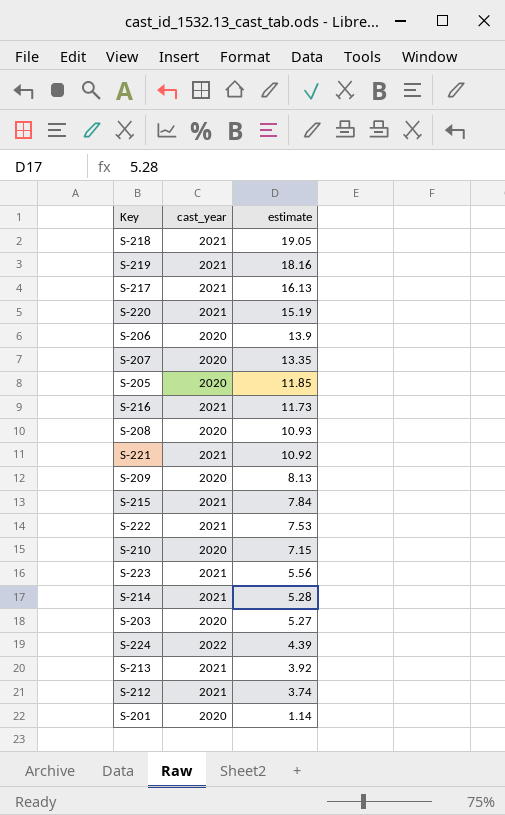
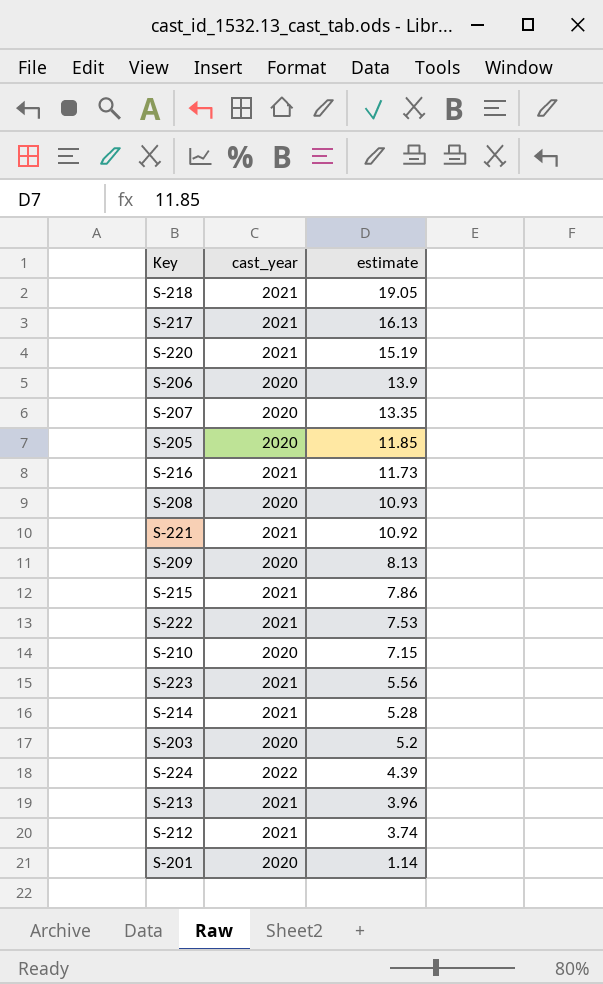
row S-219: 2021 | 18.16 -> none
S-215 | estimate: 7.84 -> 7.86
S-203 | estimate: 5.27 -> 5.2
S-213 | estimate: 3.92 -> 3.96

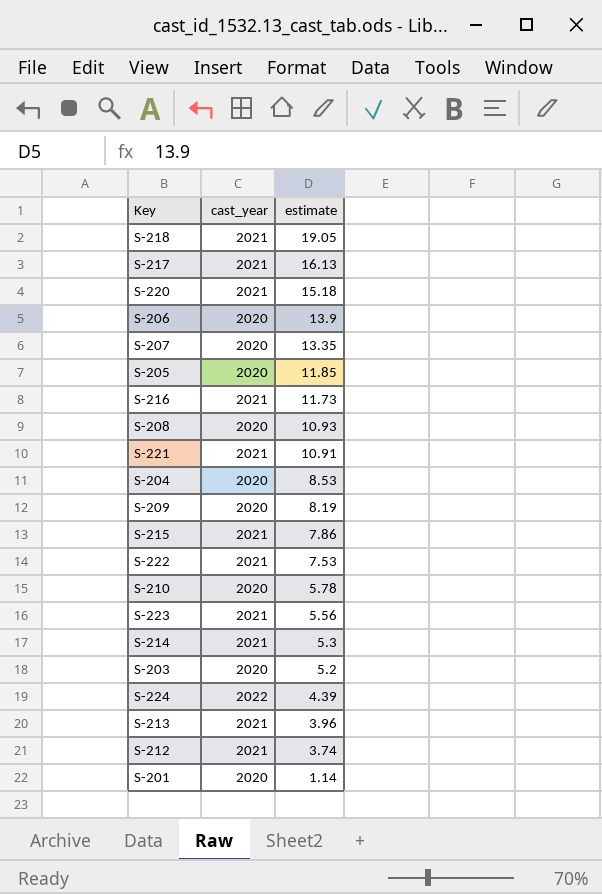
S-220 | estimate: 15.19 -> 15.18
S-221 | estimate: 10.92 -> 10.91
row S-204: none -> 2020 | 8.53
S-209 | estimate: 8.13 -> 8.19
S-210 | estimate: 7.15 -> 5.78
S-214 | estimate: 5.28 -> 5.3

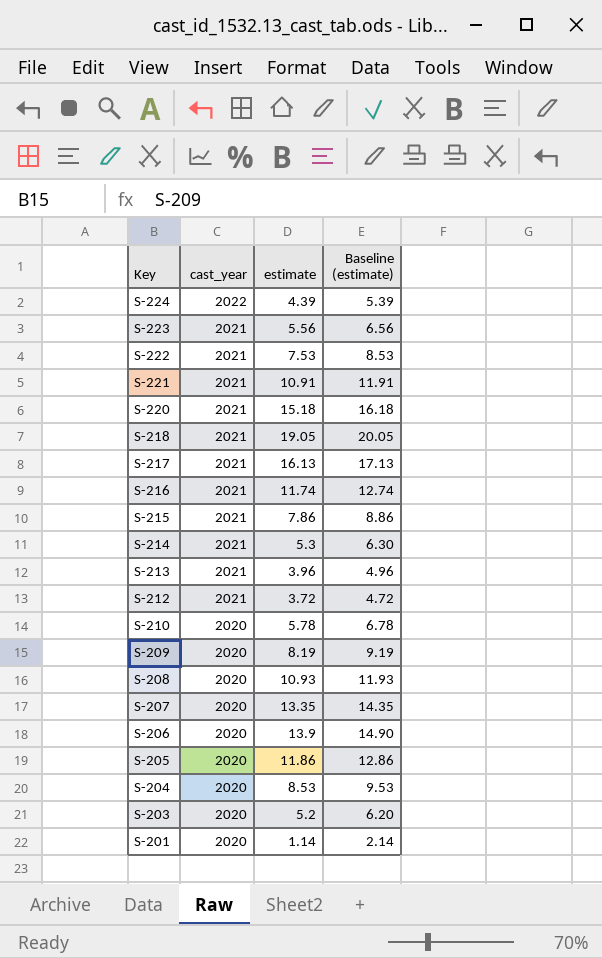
row order: estimate descending -> Key descending
column Baseline (estimate) | formula: none -> [estimate] + 1
S-216 | estimate: 11.73 -> 11.74
S-212 | estimate: 3.74 -> 3.72
S-205 | estimate: 11.85 -> 11.86

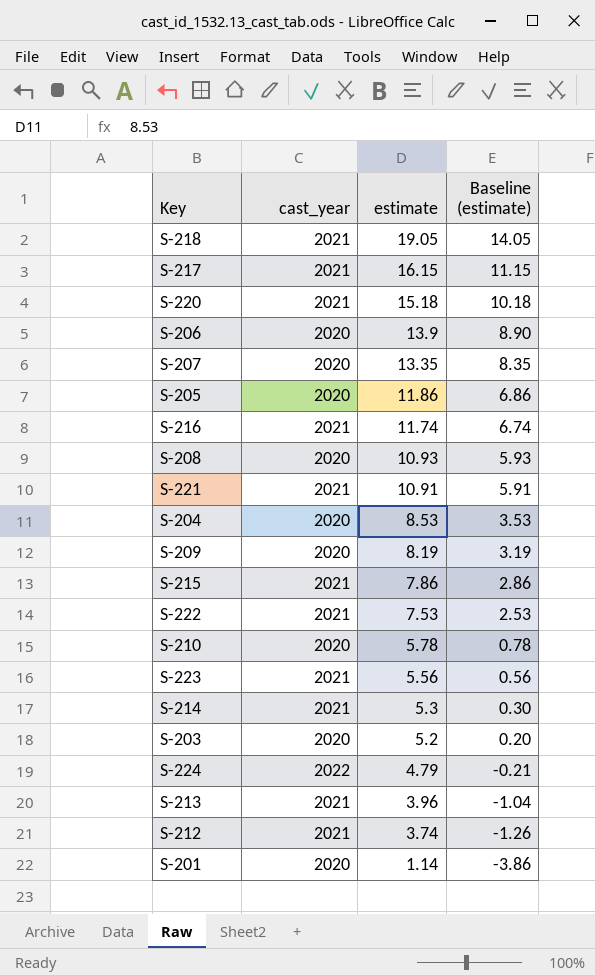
row order: Key descending -> estimate descending
column Baseline (estimate) | formula: [estimate] + 1 -> [estimate] - 5
S-217 | estimate: 16.13 -> 16.15
S-224 | estimate: 4.39 -> 4.79
S-212 | estimate: 3.72 -> 3.74

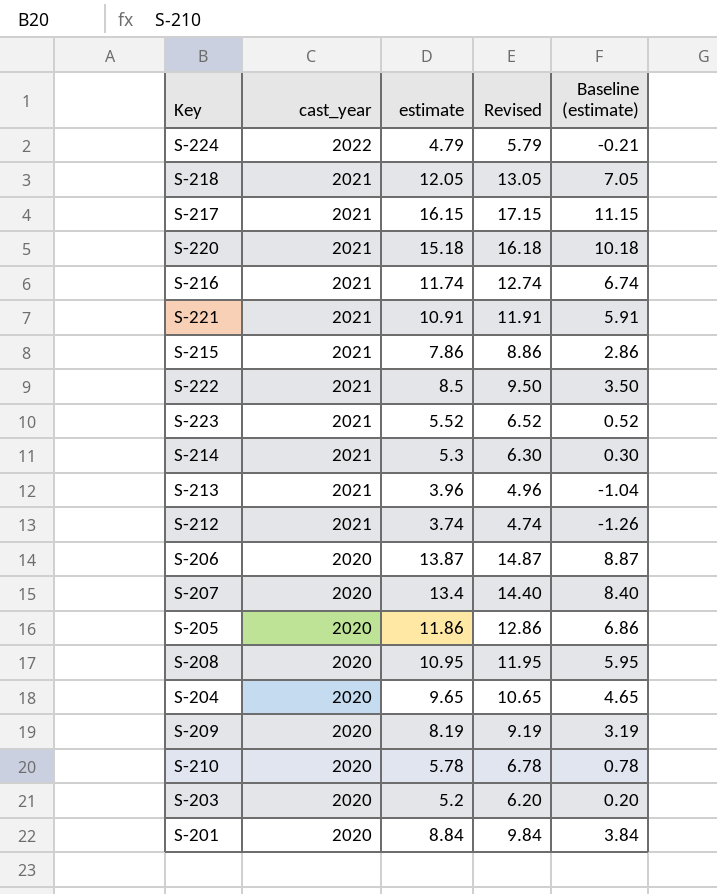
row order: estimate descending -> cast_year descending
column Revised | formula: none -> [estimate] + 1
S-218 | estimate: 19.05 -> 12.05
S-218 | Baseline (estimate): 14.05 -> 7.05
S-222 | estimate: 7.53 -> 8.5
S-222 | Baseline (estimate): 2.53 -> 3.50
S-223 | estimate: 5.56 -> 5.52
S-223 | Baseline (estimate): 0.56 -> 0.52
S-206 | estimate: 13.9 -> 13.87
S-206 | Baseline (estimate): 8.90 -> 8.87
S-207 | estimate: 13.35 -> 13.4
S-207 | Baseline (estimate): 8.35 -> 8.40
S-208 | estimate: 10.93 -> 10.95
S-208 | Baseline (estimate): 5.93 -> 5.95
S-204 | estimate: 8.53 -> 9.65
S-204 | Baseline (estimate): 3.53 -> 4.65
S-201 | estimate: 1.14 -> 8.84
S-201 | Baseline (estimate): -3.86 -> 3.84

